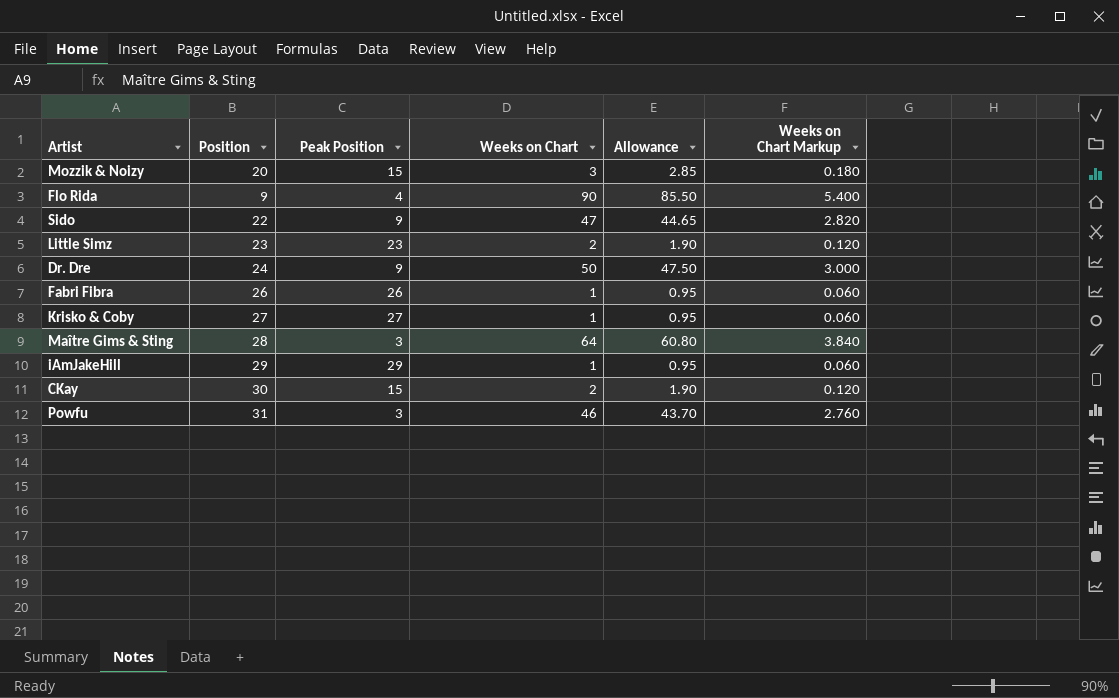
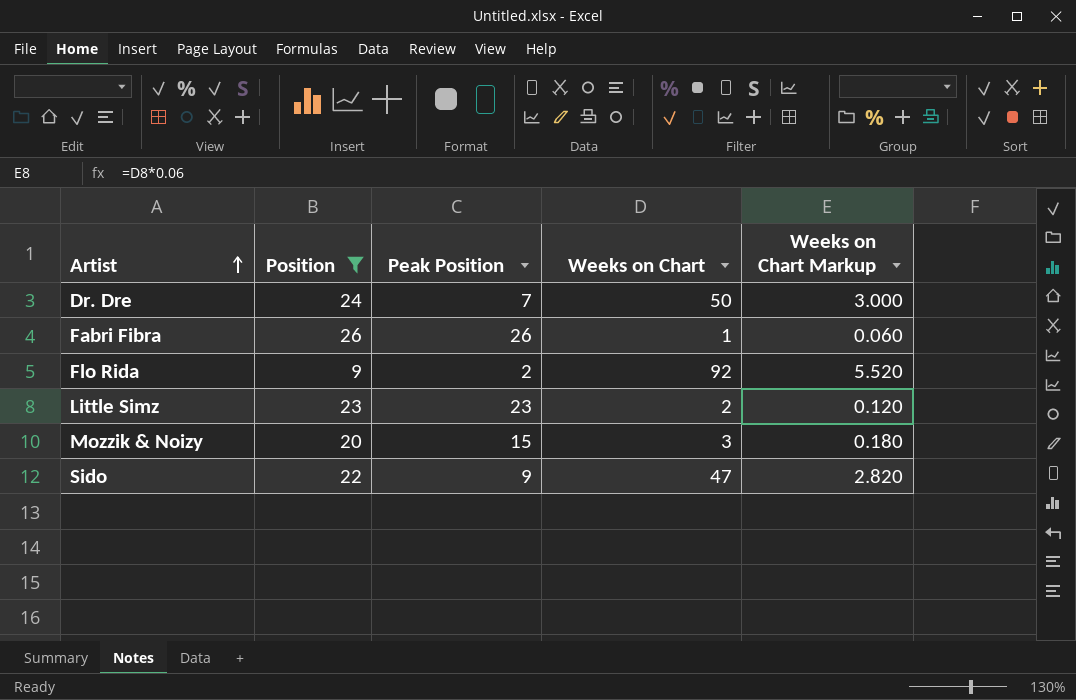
filter: none -> Position <= 26
row order: none -> Artist ascending
column Allowance | formula: [Weeks on Chart] * 0.95 -> none
Dr. Dre | Peak Position: 9 -> 7
Flo Rida | Peak Position: 4 -> 2
Flo Rida | Weeks on Chart: 90 -> 92
Flo Rida | Weeks on Chart Markup: 5.400 -> 5.520

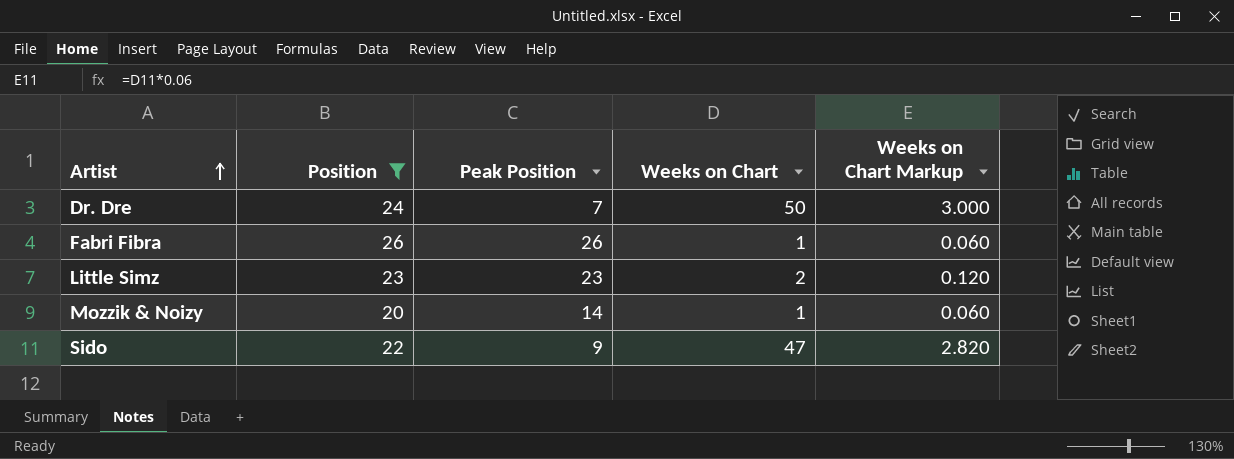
row Flo Rida: 9 | 2 | 92 | 5.520 -> none
Mozzik & Noizy | Peak Position: 15 -> 14
Mozzik & Noizy | Weeks on Chart: 3 -> 1
Mozzik & Noizy | Weeks on Chart Markup: 0.180 -> 0.060

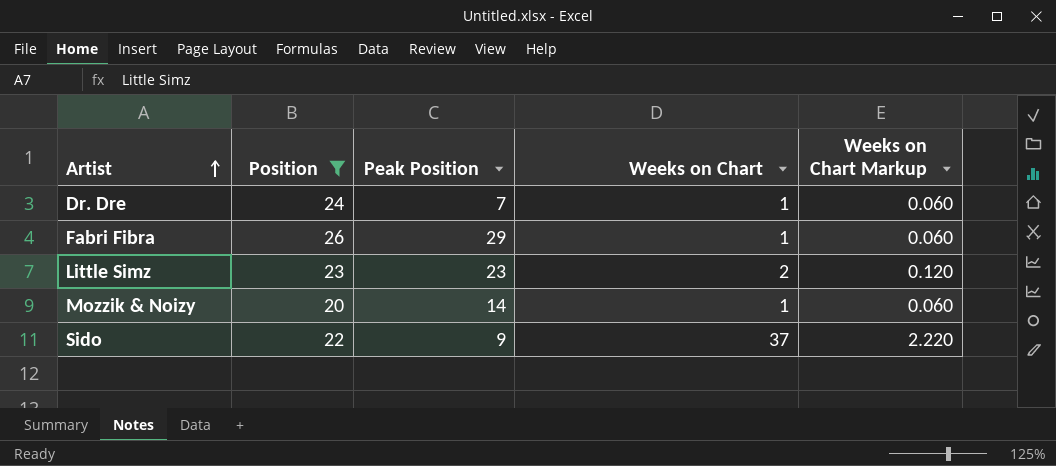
Dr. Dre | Weeks on Chart: 50 -> 1
Dr. Dre | Weeks on Chart Markup: 3.000 -> 0.060
Fabri Fibra | Peak Position: 26 -> 29
Sido | Weeks on Chart: 47 -> 37
Sido | Weeks on Chart Markup: 2.820 -> 2.220

